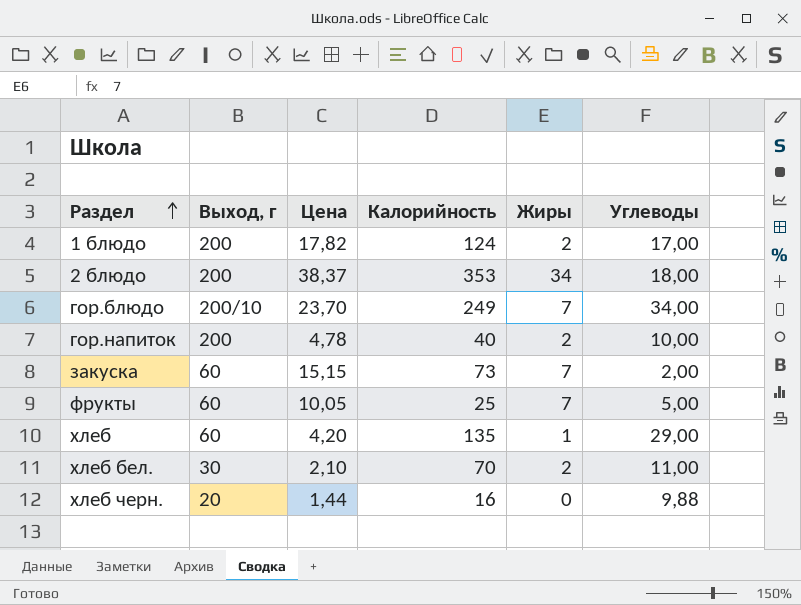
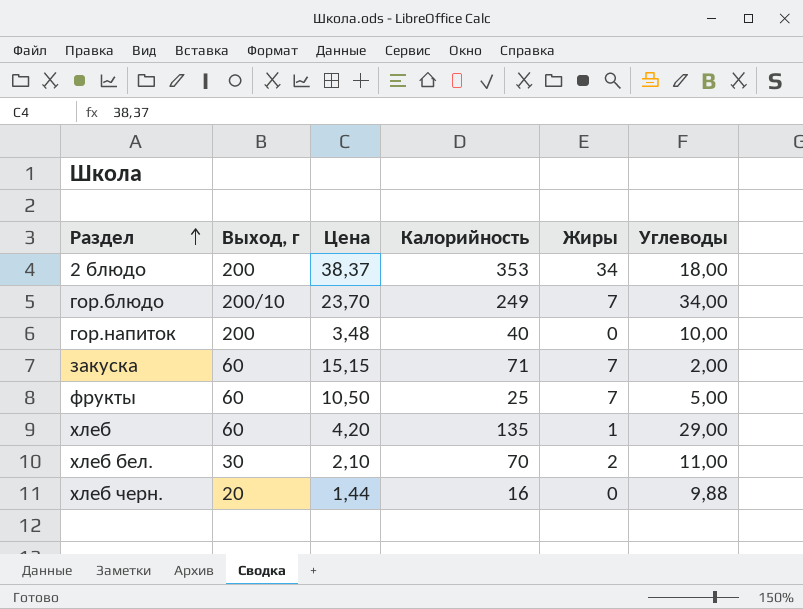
row 1 блюдо: 200 | 17,82 | 124 | 2 | 17,00 -> none
гор.напиток | Цена: 4,78 -> 3,48
гор.напиток | Жиры: 2 -> 0
закуска | Калорийность: 73 -> 71
фрукты | Цена: 10,05 -> 10,50

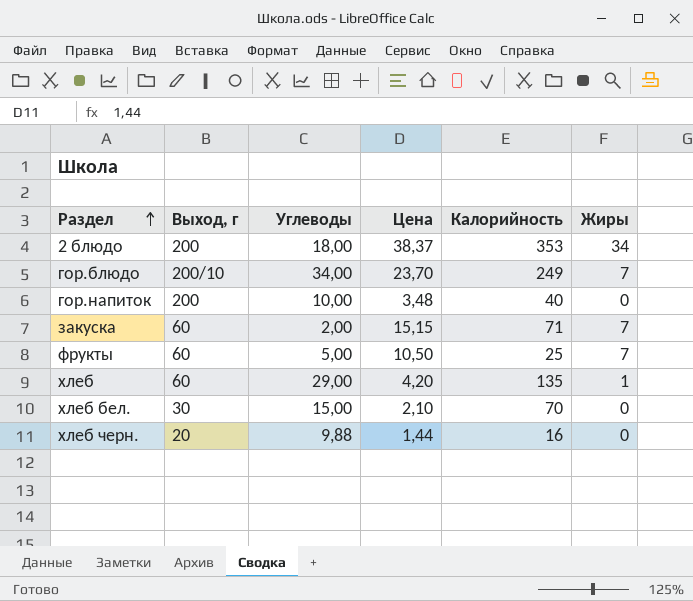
column Углеводы | position: 6 -> 3
хлеб бел. | Углеводы: 11,00 -> 15,00
хлеб бел. | Жиры: 2 -> 0

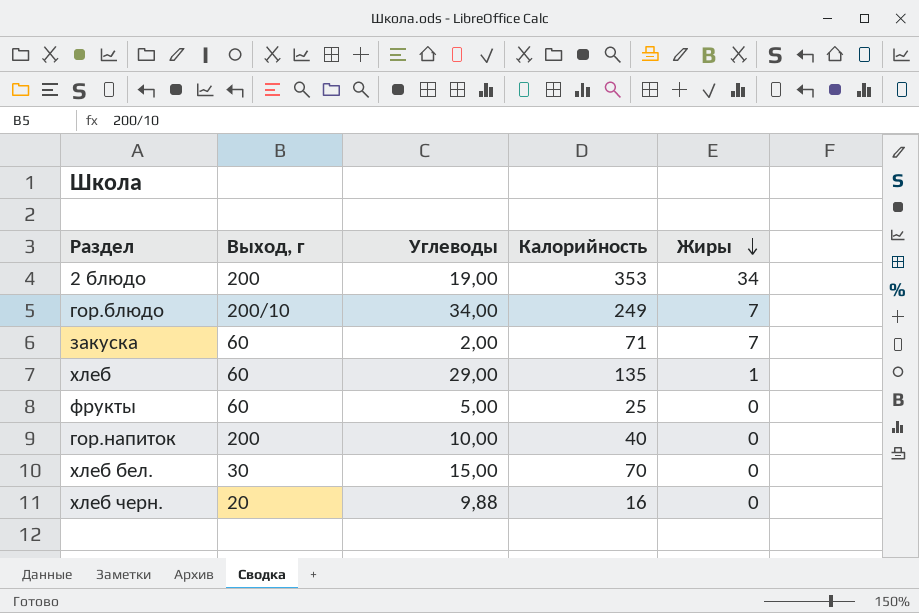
row order: Раздел ascending -> Жиры descending
column Цена | position: 4 -> none
2 блюдо | Углеводы: 18,00 -> 19,00
фрукты | Жиры: 7 -> 0

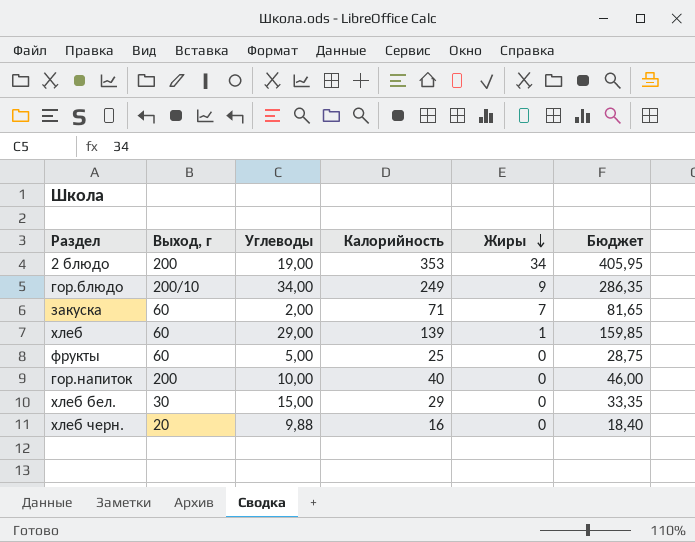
column Бюджет | formula: none -> [Калорийность] * 1,15
гор.блюдо | Жиры: 7 -> 9
хлеб | Калорийность: 135 -> 139
хлеб бел. | Калорийность: 70 -> 29

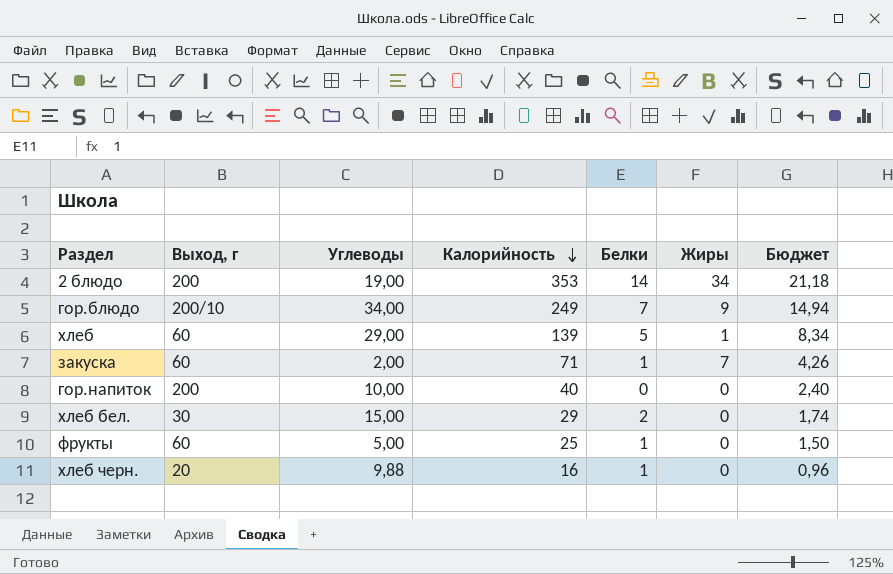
row order: Жиры descending -> Калорийность descending
column Белки | position: none -> 5
column Бюджет | formula: [Калорийность] * 1,15 -> [Калорийность] * 0,06

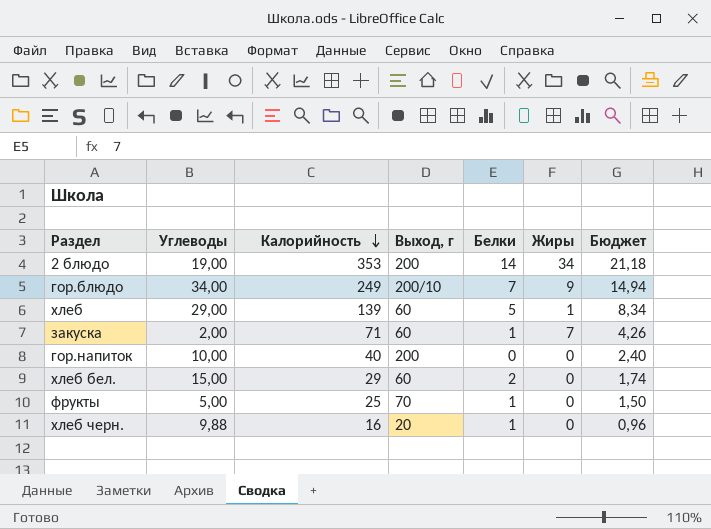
column Выход, г | position: 2 -> 4
хлеб бел. | Выход, г: 30 -> 60
фрукты | Выход, г: 60 -> 70

